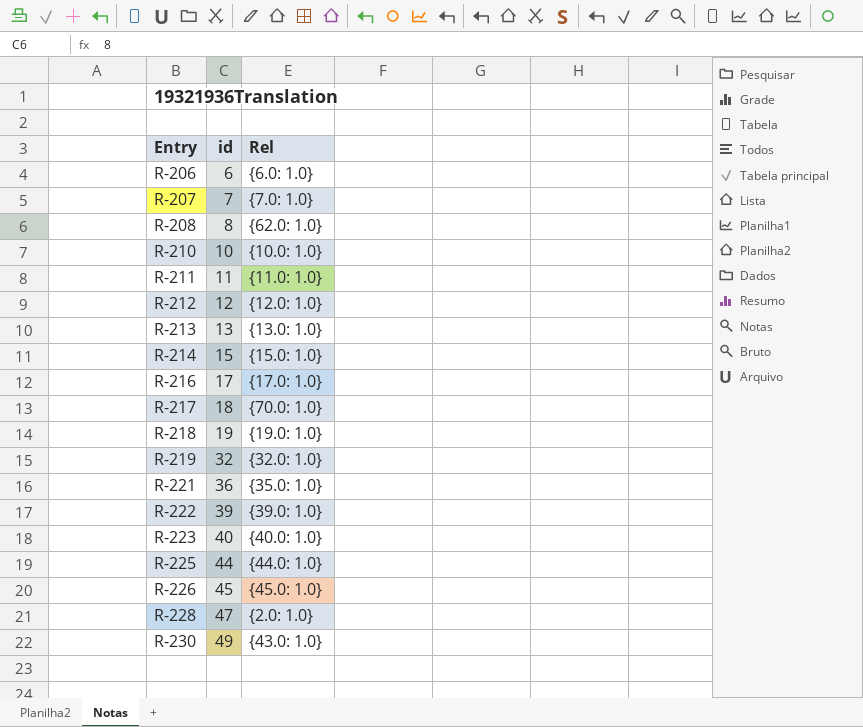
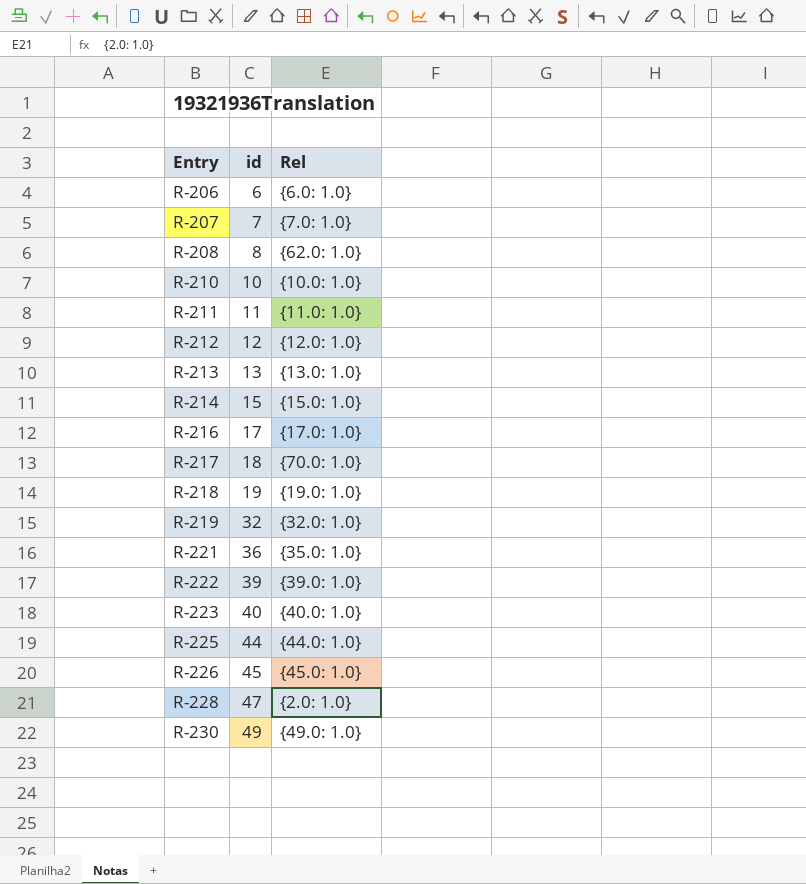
R-230 | Rel: {43.0: 1.0} -> {49.0: 1.0}

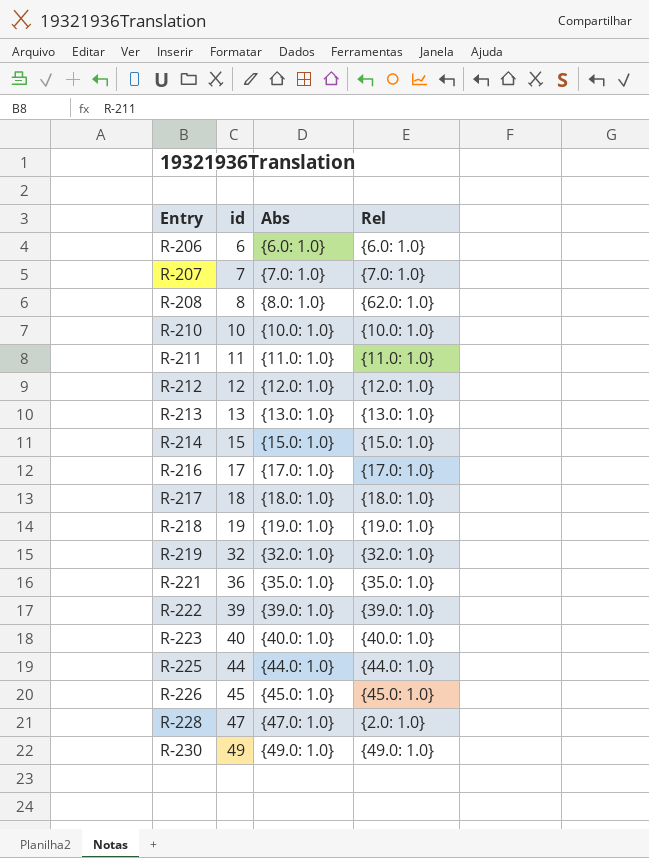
column Abs | position: none -> 3
R-217 | Rel: {70.0: 1.0} -> {18.0: 1.0}

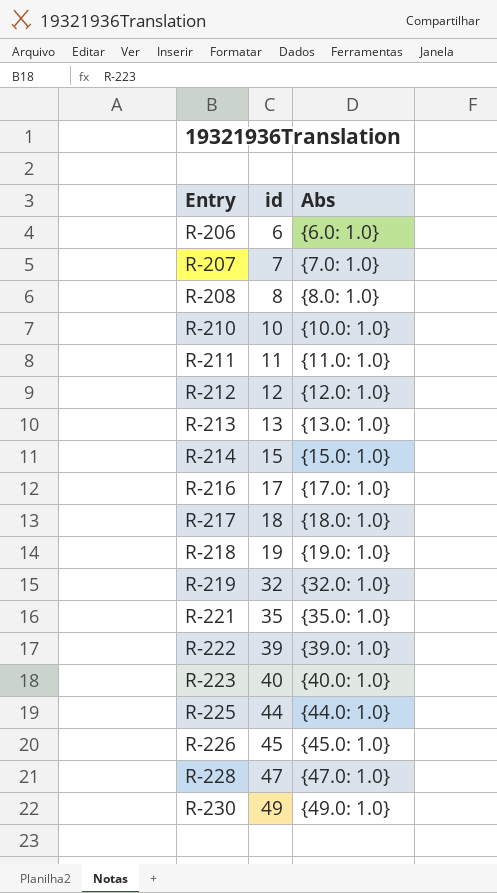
column Rel | position: 4 -> none
R-221 | id: 36 -> 35

